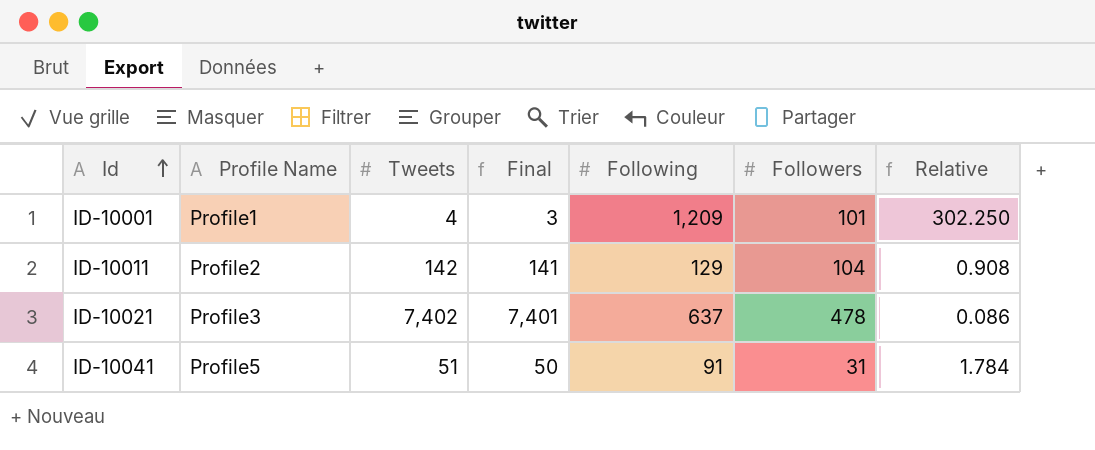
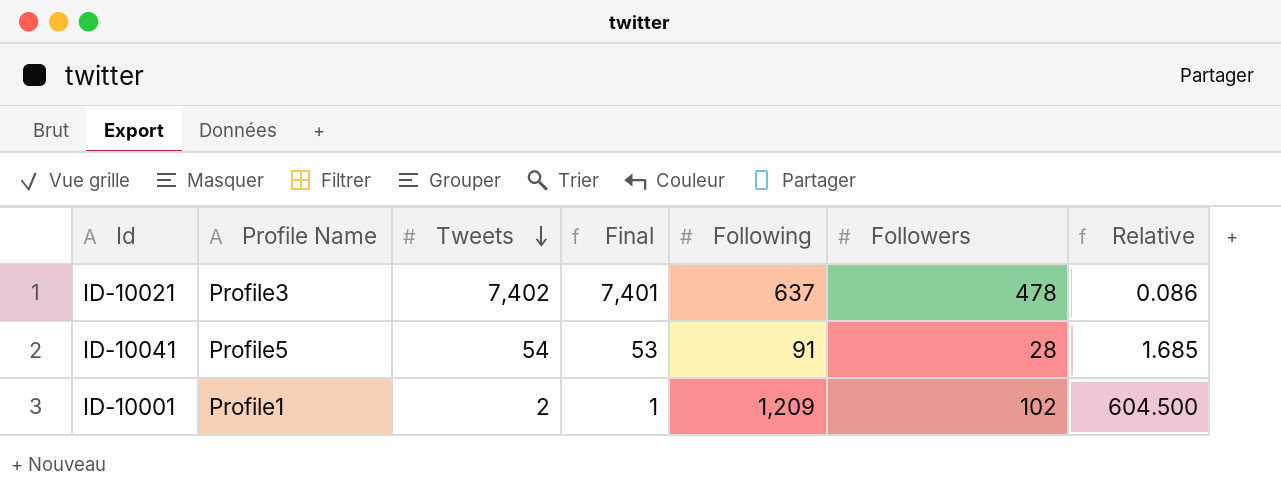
row order: Id ascending -> Tweets descending
row ID-10011: Profile2 | 142 | 141 | 129 | 104 | 0.908 -> none
ID-10041 | Tweets: 51 -> 54
ID-10041 | Final: 50 -> 53
ID-10041 | Followers: 31 -> 28
ID-10041 | Relative: 1.784 -> 1.685
ID-10001 | Tweets: 4 -> 2
ID-10001 | Final: 3 -> 1
ID-10001 | Followers: 101 -> 102
ID-10001 | Relative: 302.250 -> 604.500

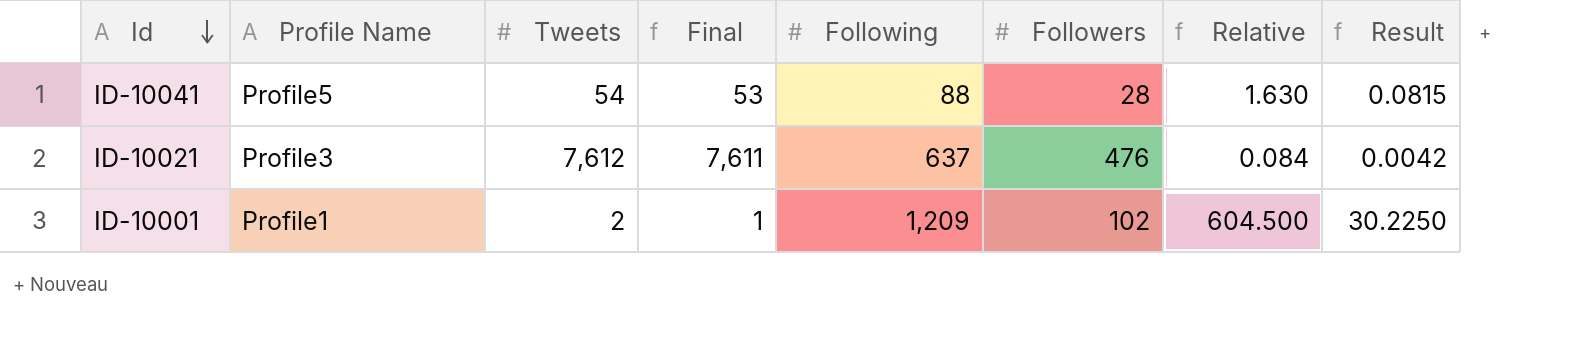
row order: Tweets descending -> Id descending
column Result | formula: none -> [Relative] * 0.05
ID-10041 | Following: 91 -> 88
ID-10041 | Relative: 1.685 -> 1.630
ID-10021 | Tweets: 7,402 -> 7,612
ID-10021 | Final: 7,401 -> 7,611
ID-10021 | Followers: 478 -> 476
ID-10021 | Relative: 0.086 -> 0.084

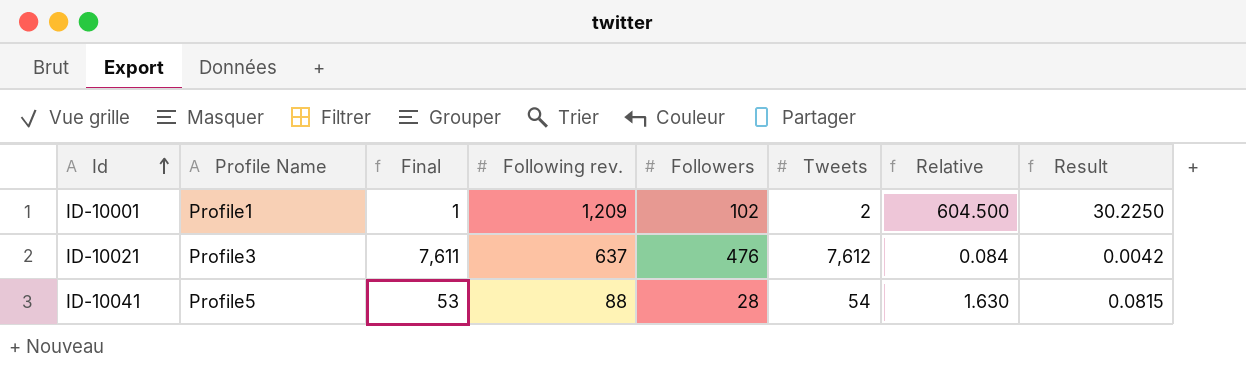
row order: Id descending -> Id ascending
column name: Following -> Following rev.
column Tweets | position: 3 -> 6

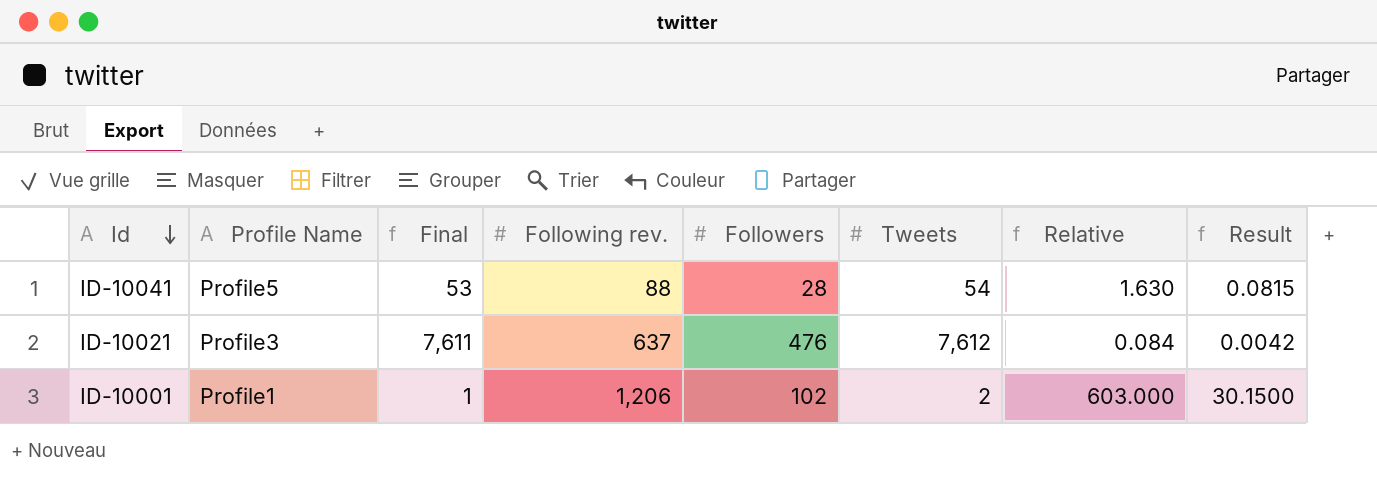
row order: Id ascending -> Id descending
ID-10001 | Following rev.: 1,209 -> 1,206
ID-10001 | Relative: 604.500 -> 603.000
ID-10001 | Result: 30.2250 -> 30.1500

